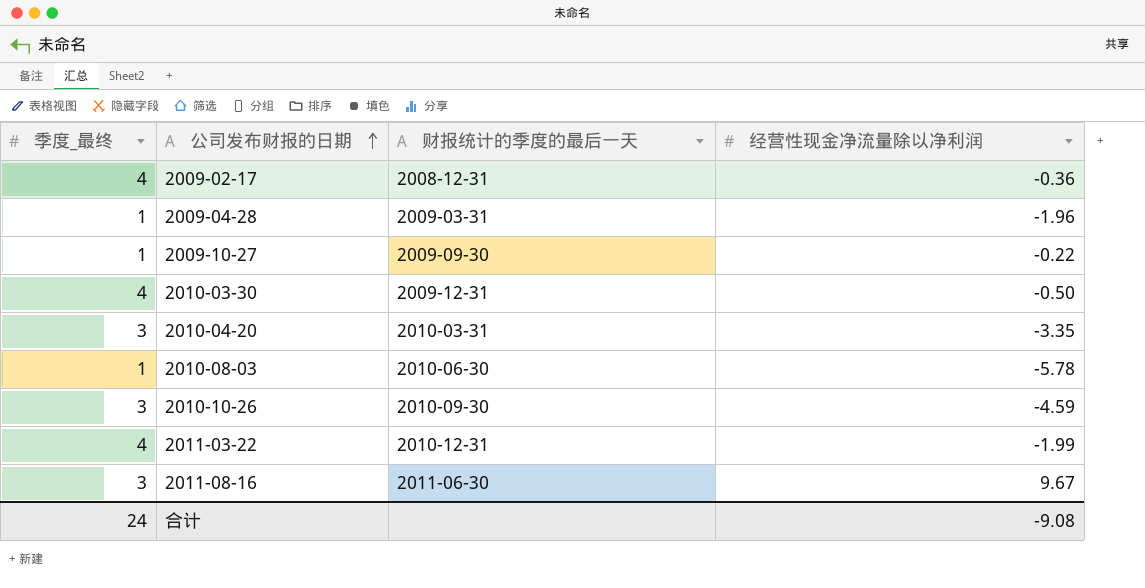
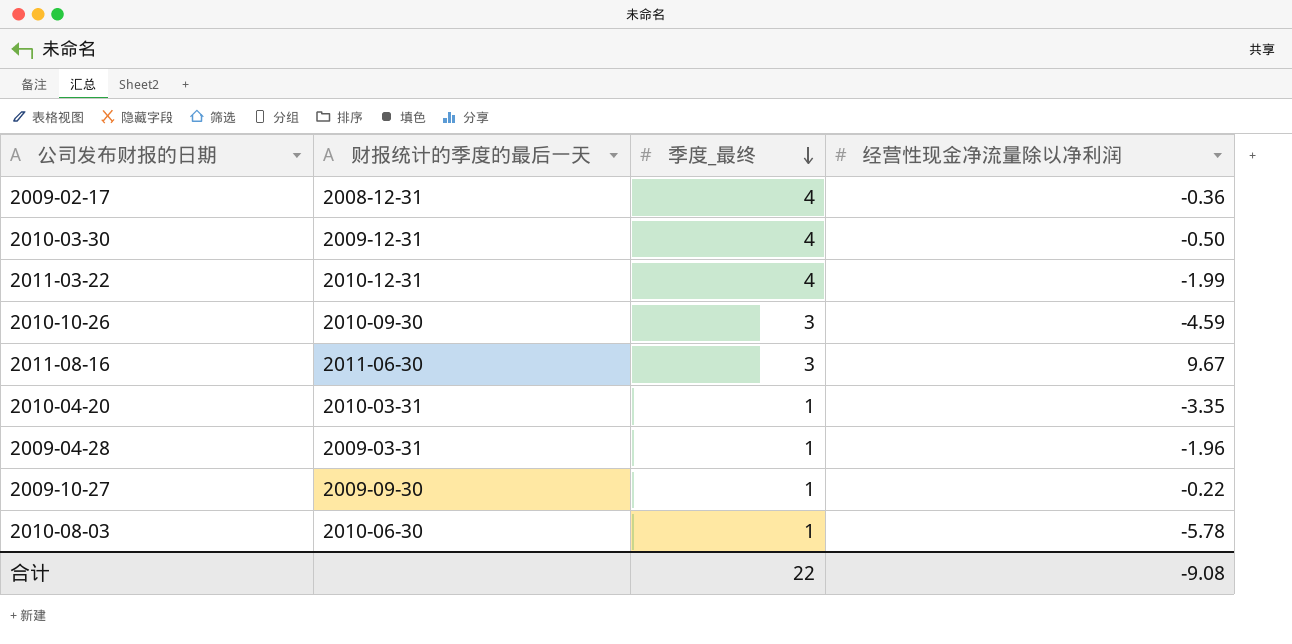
row order: 公司发布财报的日期 ascending -> 季度_最终 descending
column 季度_最终 | position: 1 -> 3
2010-04-20 | 季度_最终: 3 -> 1
合计 | 季度_最终: 24 -> 22

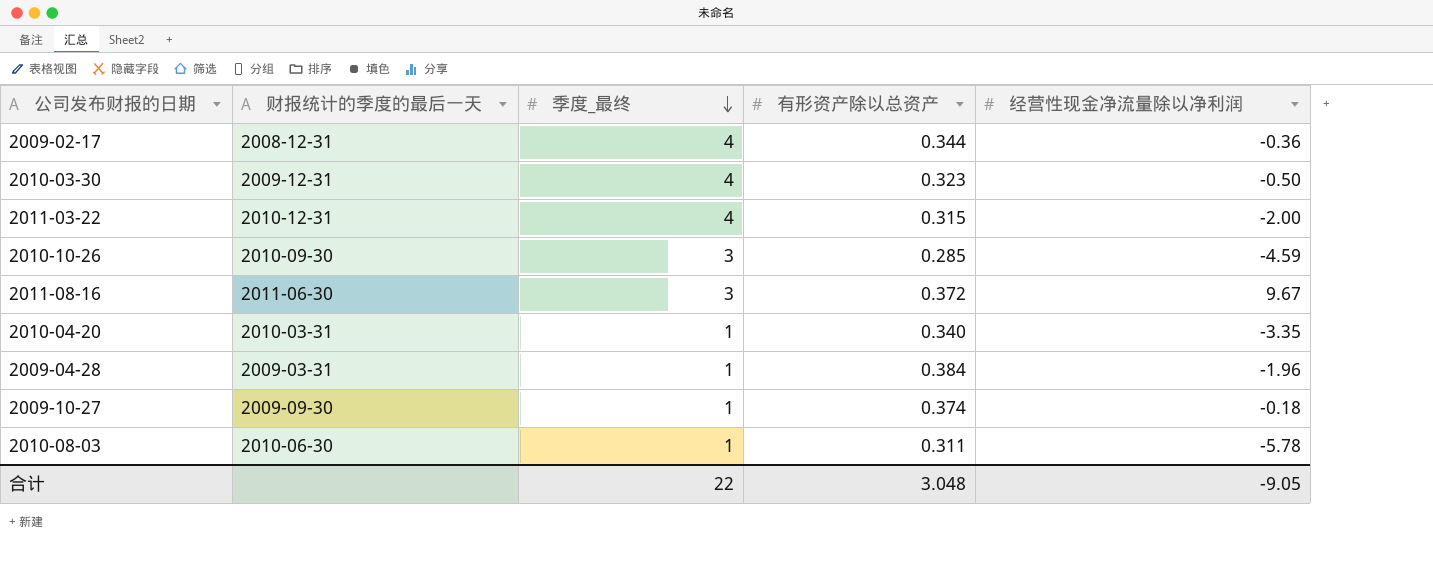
column 有形资产除以总资产 | position: none -> 4
2011-03-22 | 经营性现金净流量除以净利润: -1.99 -> -2.00
2009-10-27 | 经营性现金净流量除以净利润: -0.22 -> -0.18
合计 | 经营性现金净流量除以净利润: -9.08 -> -9.05

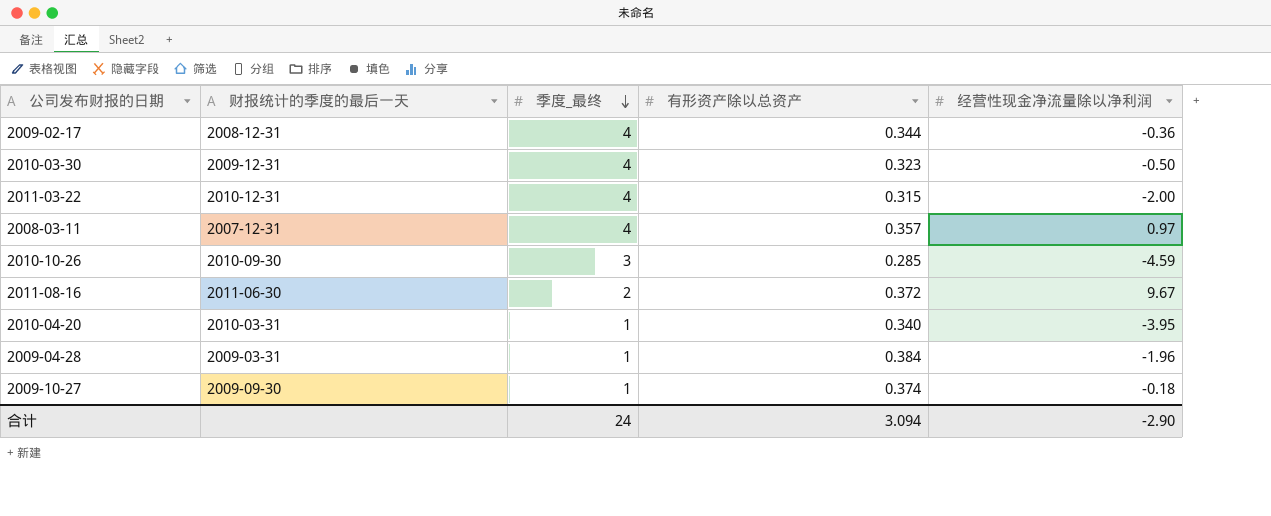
row 2010-08-03: 2010-06-30 | 1 | 0.311 | -5.78 -> none
row 2008-03-11: none -> 2007-12-31 | 4 | 0.357 | 0.97
2011-08-16 | 季度_最终: 3 -> 2
2010-04-20 | 经营性现金净流量除以净利润: -3.35 -> -3.95
合计 | 季度_最终: 22 -> 24
合计 | 有形资产除以总资产: 3.048 -> 3.094
合计 | 经营性现金净流量除以净利润: -9.05 -> -2.90

